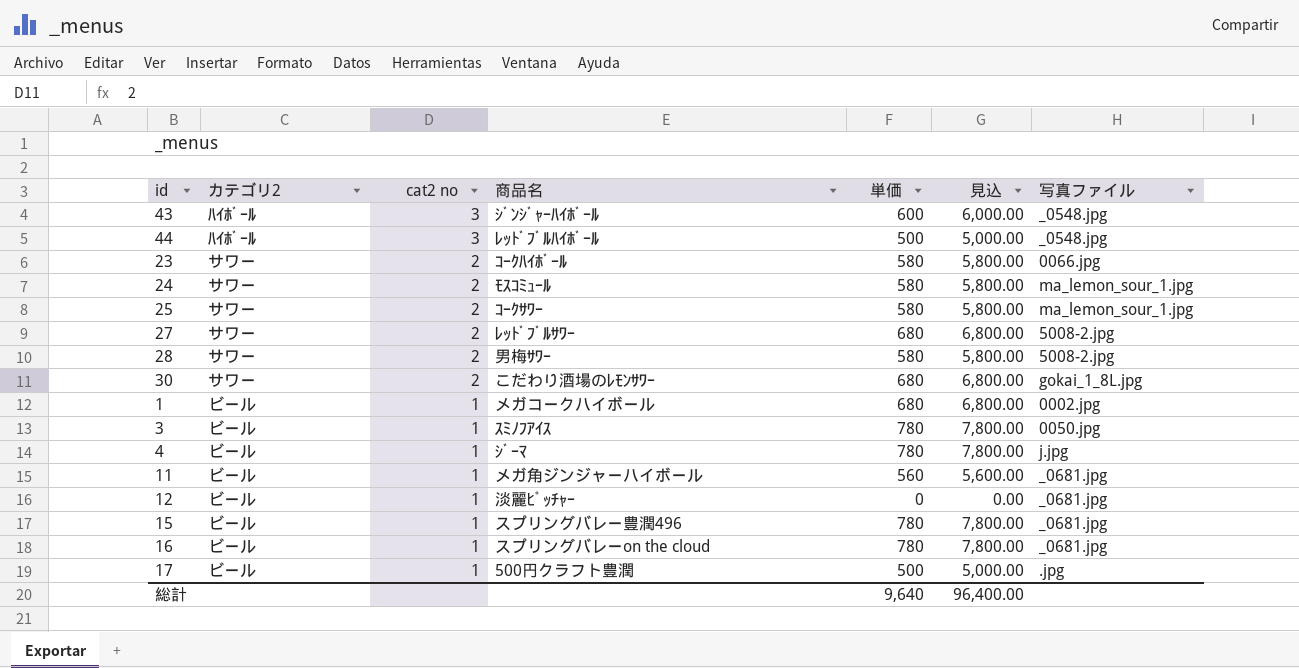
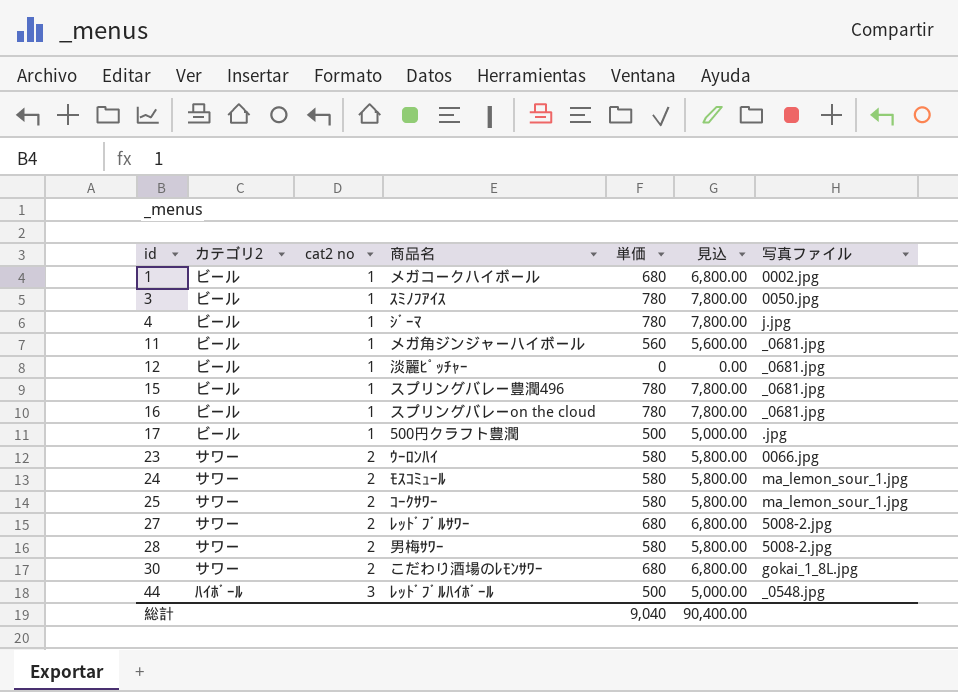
row order: cat2 no descending -> id ascending
row 43: ﾊｲﾎﾞｰﾙ | 3 | ｼﾞﾝｼﾞｬｰﾊｲﾎﾞｰﾙ | 600 | 6,000.00 | _0548.jpg -> none
23 | 商品名: ｺｰｸﾊｲﾎﾞｰﾙ -> ｳｰﾛﾝﾊｲ
総計 | 単価: 9,640 -> 9,040
総計 | 見込: 96,400.00 -> 90,400.00

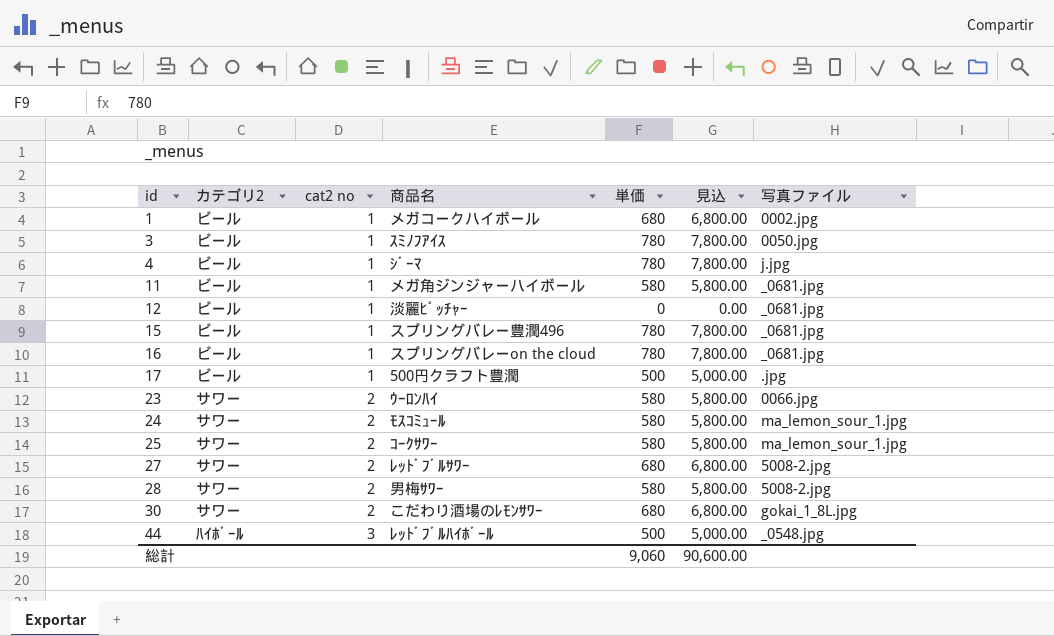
11 | 単価: 560 -> 580
11 | 見込: 5,600.00 -> 5,800.00
総計 | 単価: 9,040 -> 9,060
総計 | 見込: 90,400.00 -> 90,600.00

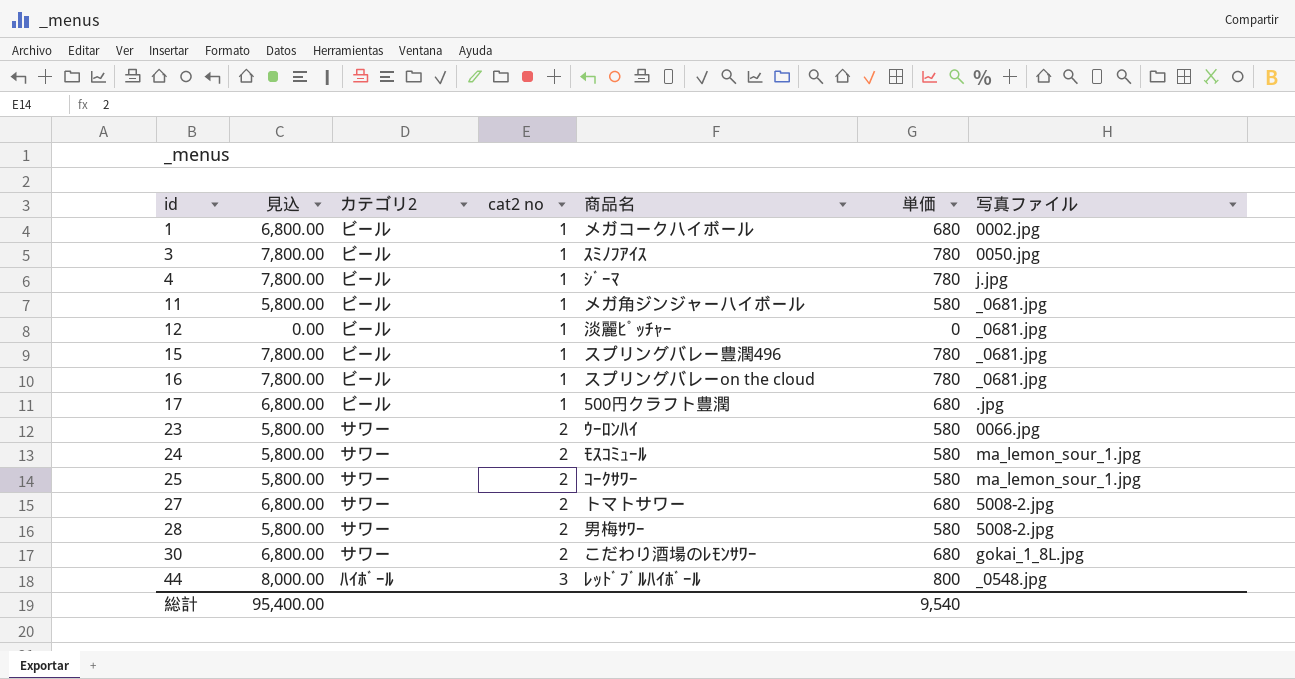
column 見込 | position: 6 -> 2
17 | 見込: 5,000.00 -> 6,800.00
17 | 単価: 500 -> 680
27 | 商品名: ﾚｯﾄﾞﾌﾞﾙｻﾜｰ -> トマトサワー
44 | 見込: 5,000.00 -> 8,000.00
44 | 単価: 500 -> 800
総計 | 見込: 90,600.00 -> 95,400.00
総計 | 単価: 9,060 -> 9,540

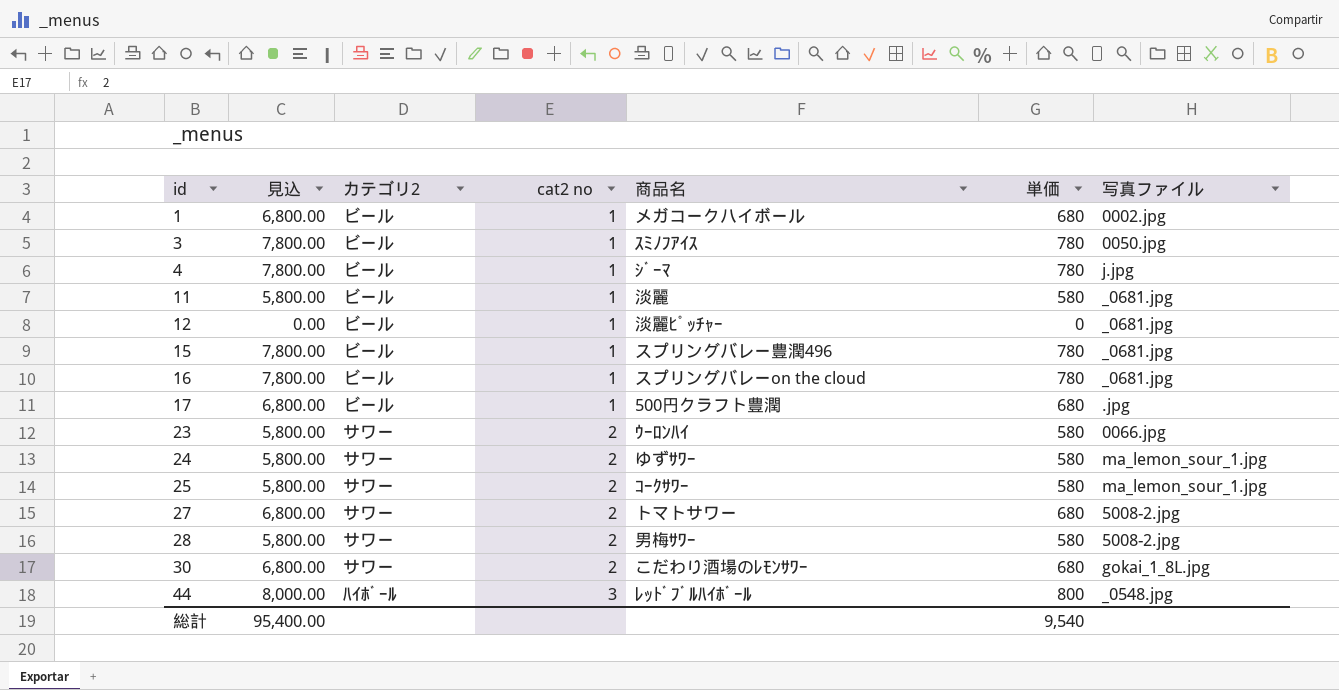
11 | 商品名: メガ角ジンジャーハイボール -> 淡麗
24 | 商品名: ﾓｽｺﾐｭｰﾙ -> ゆずｻﾜｰ

